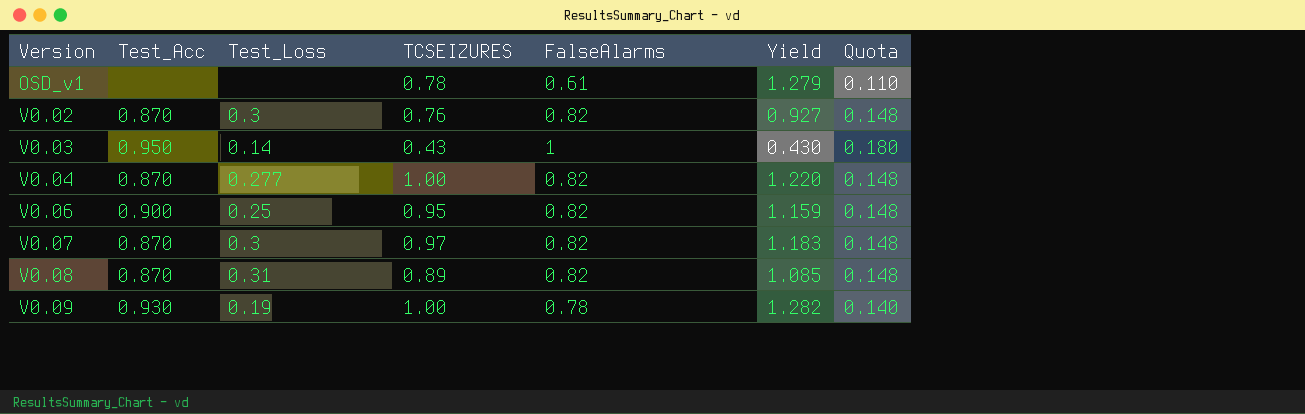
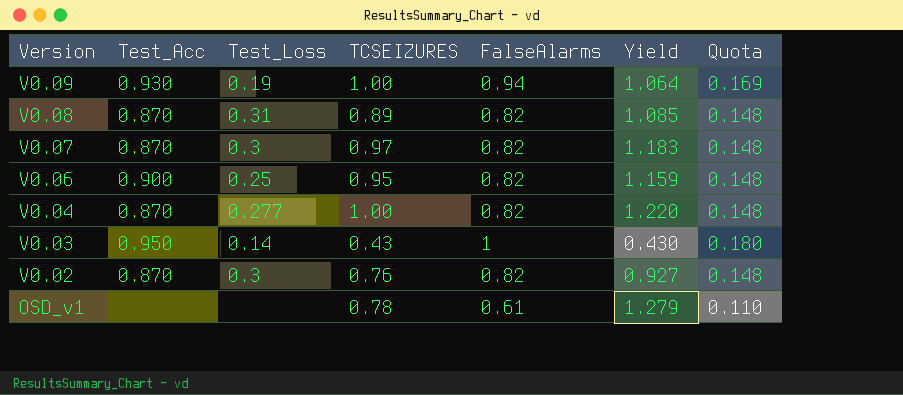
row order: Version ascending -> Version descending
V0.09 | FalseAlarms: 0.78 -> 0.94
V0.09 | Yield: 1.282 -> 1.064
V0.09 | Quota: 0.140 -> 0.169

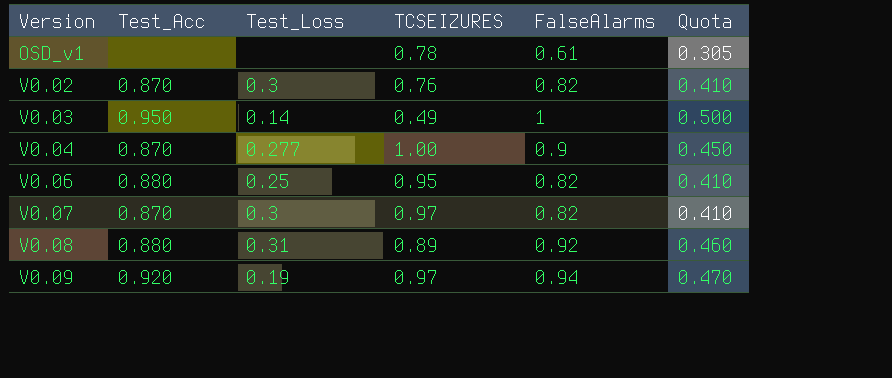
row order: Version descending -> Version ascending
column Yield | formula: [TCSEIZURES] / [FalseAlarms] -> none
column Quota | formula: [FalseAlarms] * 0.18 -> [FalseAlarms] * 0.5
V0.03 | TCSEIZURES: 0.43 -> 0.49
V0.04 | FalseAlarms: 0.82 -> 0.9
V0.06 | Test_Acc: 0.900 -> 0.880
V0.08 | Test_Acc: 0.870 -> 0.880
V0.08 | FalseAlarms: 0.82 -> 0.92
V0.09 | Test_Acc: 0.930 -> 0.920
V0.09 | TCSEIZURES: 1.00 -> 0.97

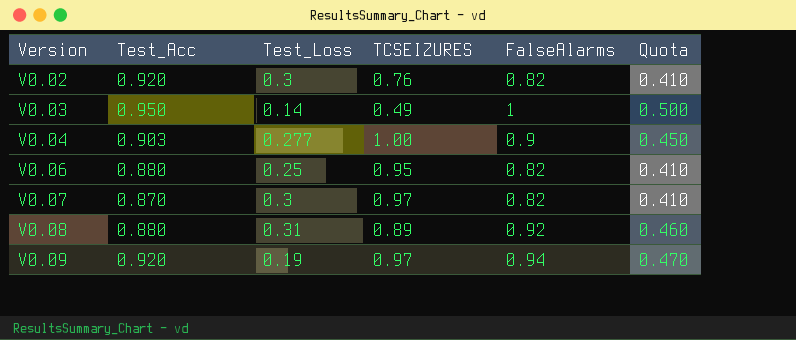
row OSD_v1: none | none | 0.78 | 0.61 | 0.305 -> none
V0.02 | Test_Acc: 0.870 -> 0.920
V0.04 | Test_Acc: 0.870 -> 0.903

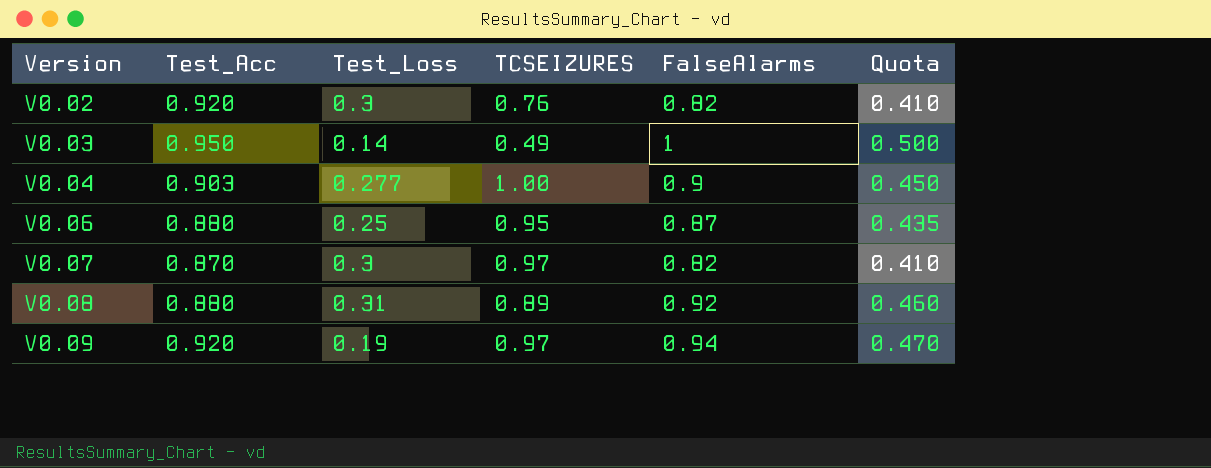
V0.06 | FalseAlarms: 0.82 -> 0.87
V0.06 | Quota: 0.410 -> 0.435

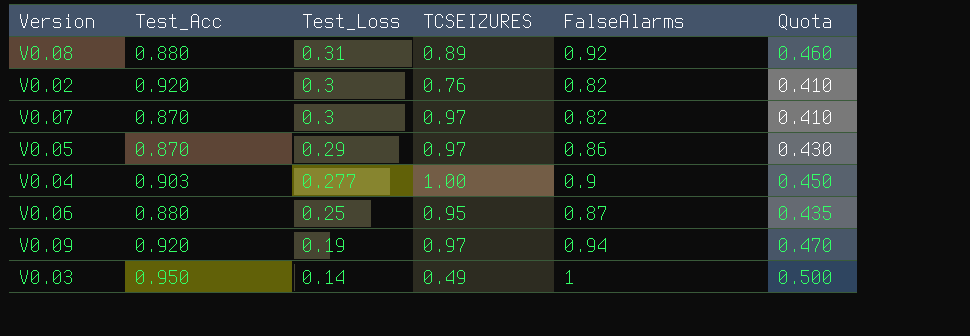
row order: Version ascending -> Test_Loss descending
row V0.05: none -> 0.870 | 0.29 | 0.97 | 0.86 | 0.430

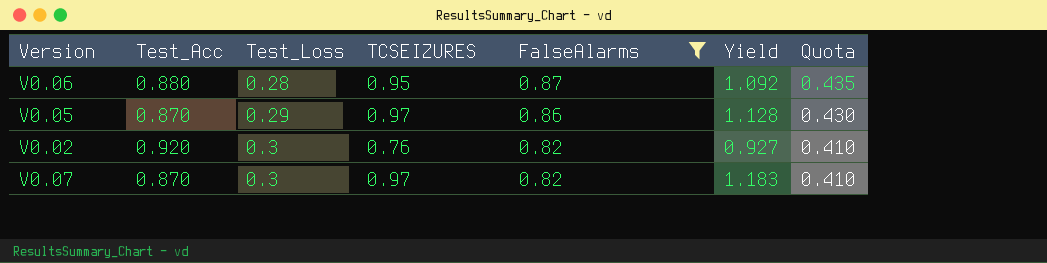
filter: none -> FalseAlarms <= 0.87
row order: Test_Loss descending -> Test_Loss ascending
column Yield | formula: none -> [TCSEIZURES] / [FalseAlarms]
V0.06 | Test_Loss: 0.25 -> 0.28

